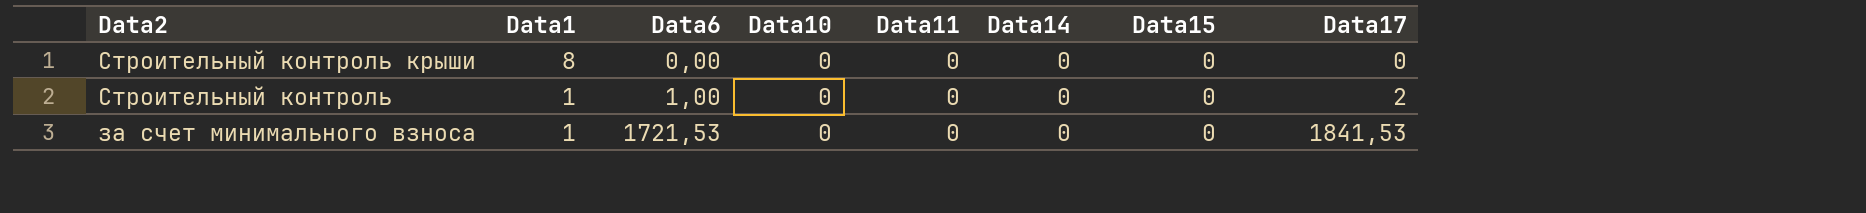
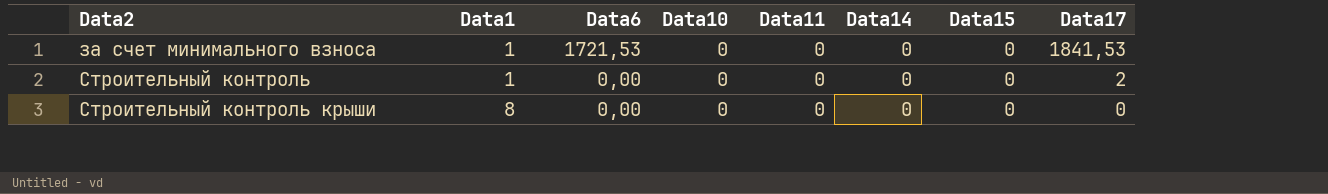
row order: Data2 descending -> Data2 ascending
Строительный контроль | Data6: 1,00 -> 0,00

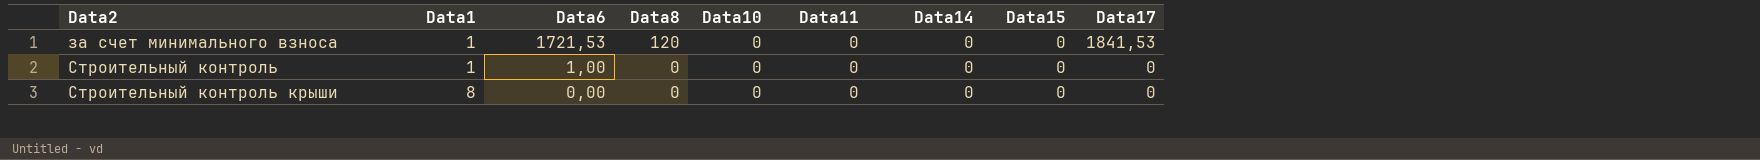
column Data8 | position: none -> 4
Строительный контроль | Data6: 0,00 -> 1,00
Строительный контроль | Data17: 2 -> 0

